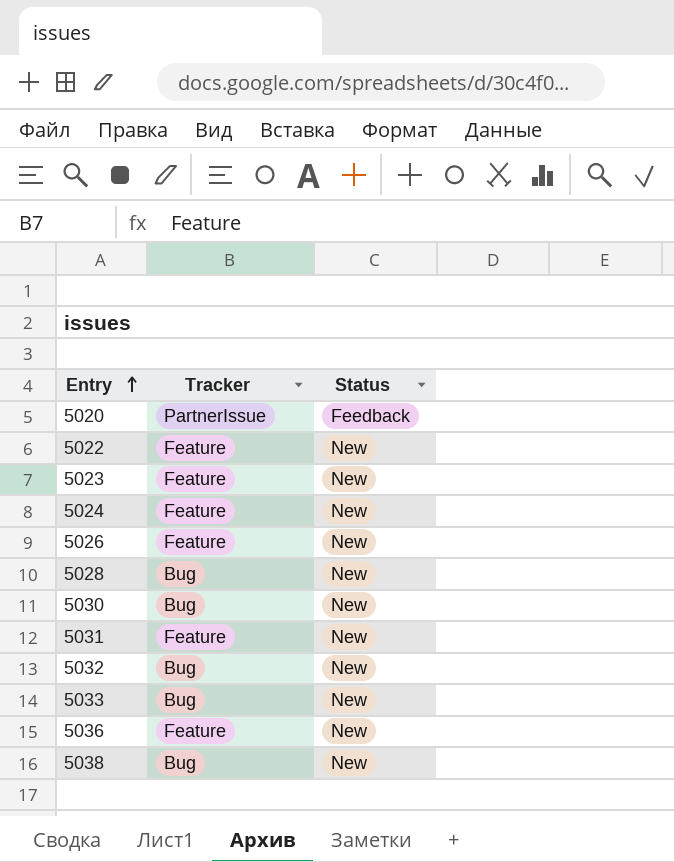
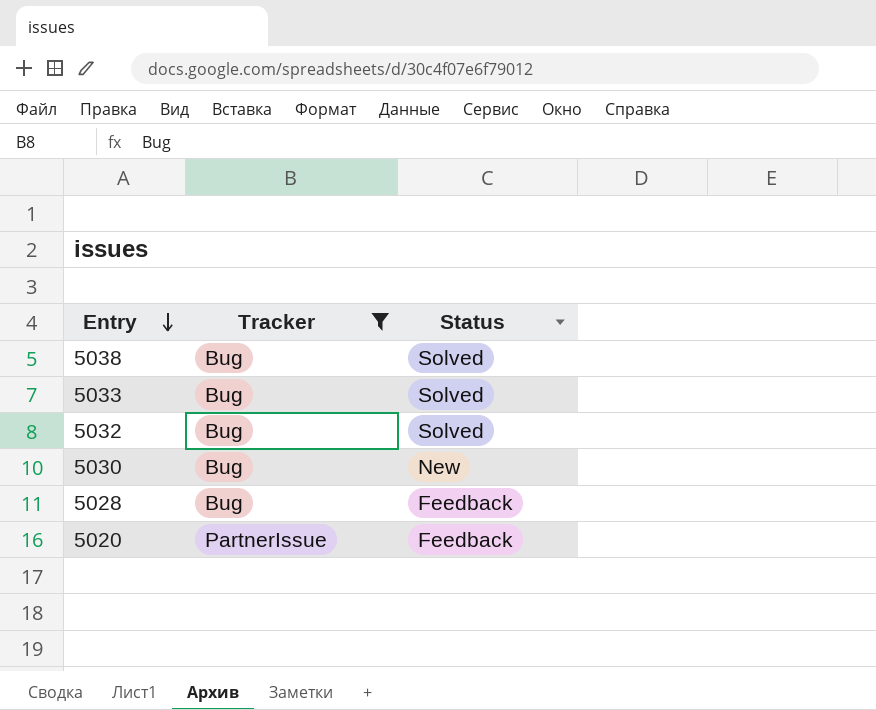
filter: none -> Tracker != Feature
row order: Entry ascending -> Entry descending
5038 | Status: New -> Solved
5033 | Status: New -> Solved
5032 | Status: New -> Solved
5028 | Status: New -> Feedback

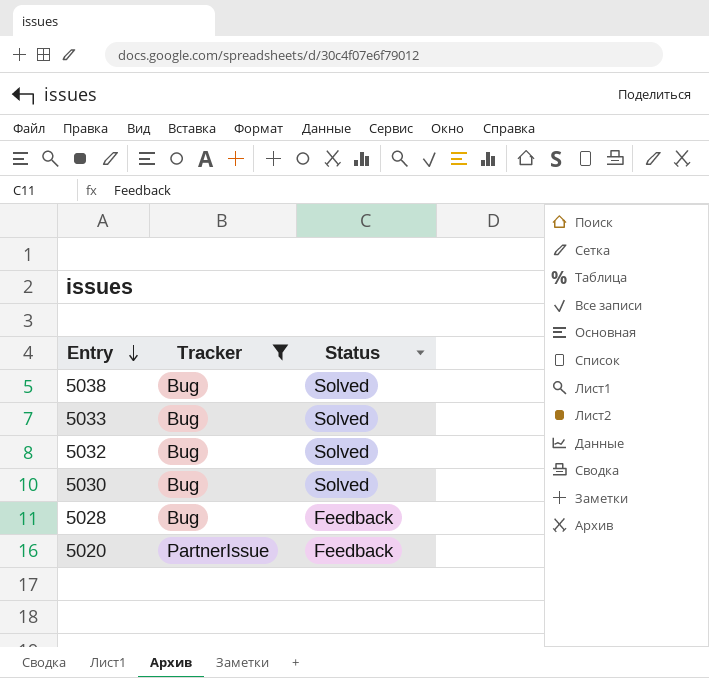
5030 | Status: New -> Solved

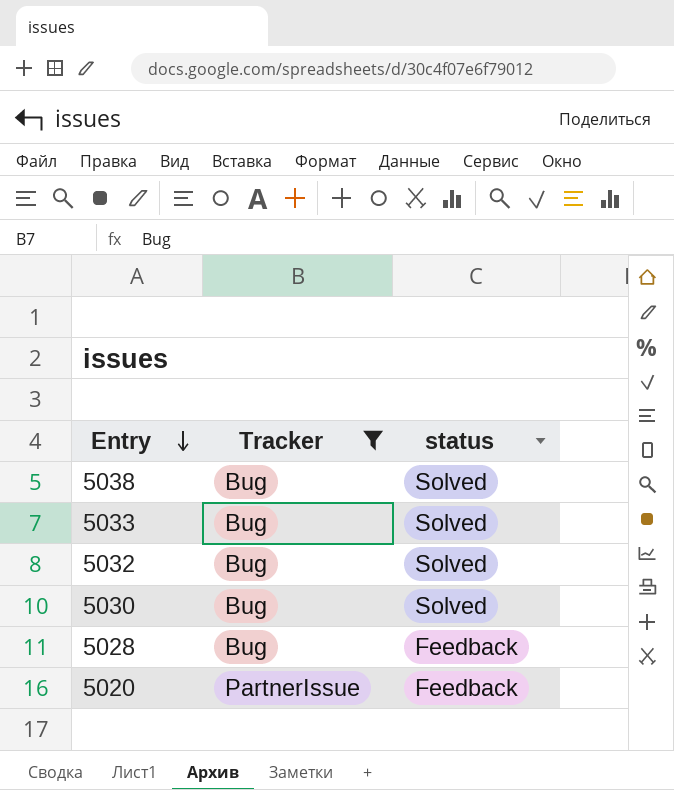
column name: Status -> status

